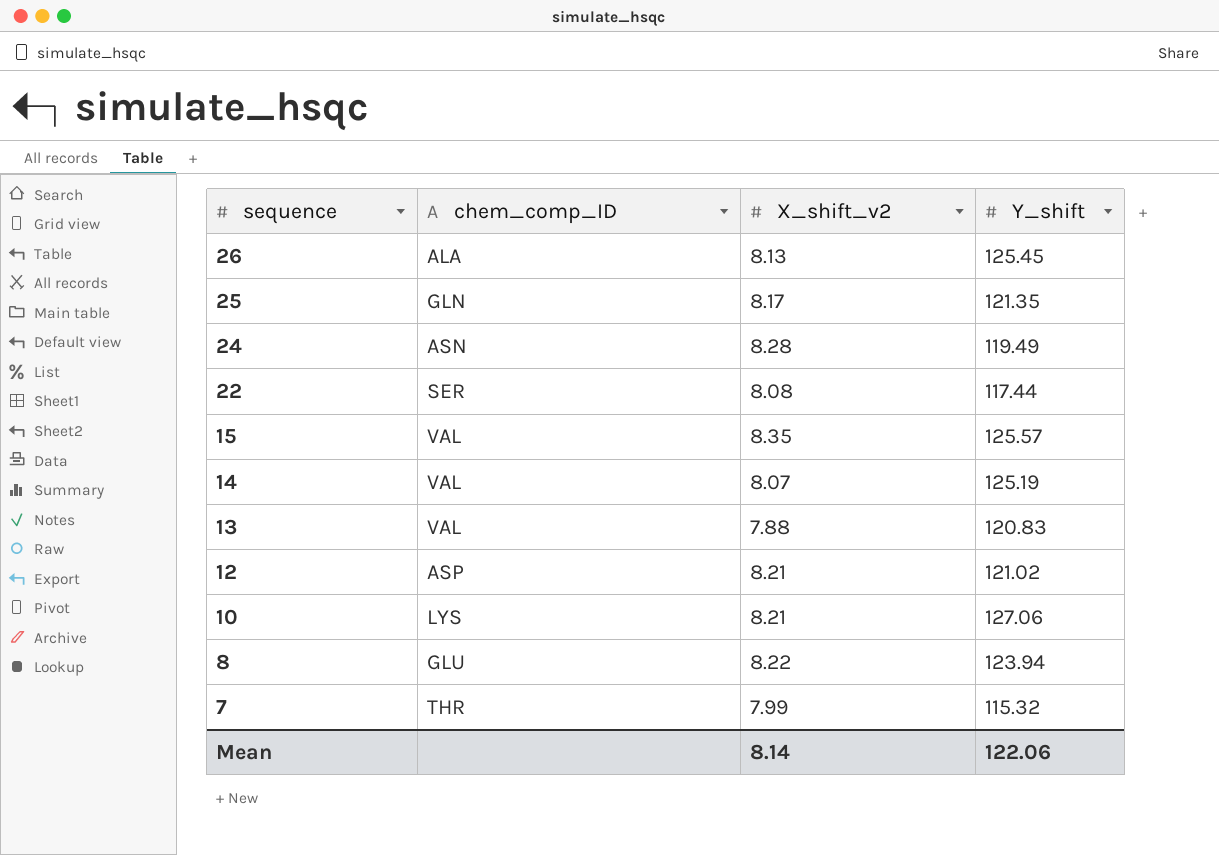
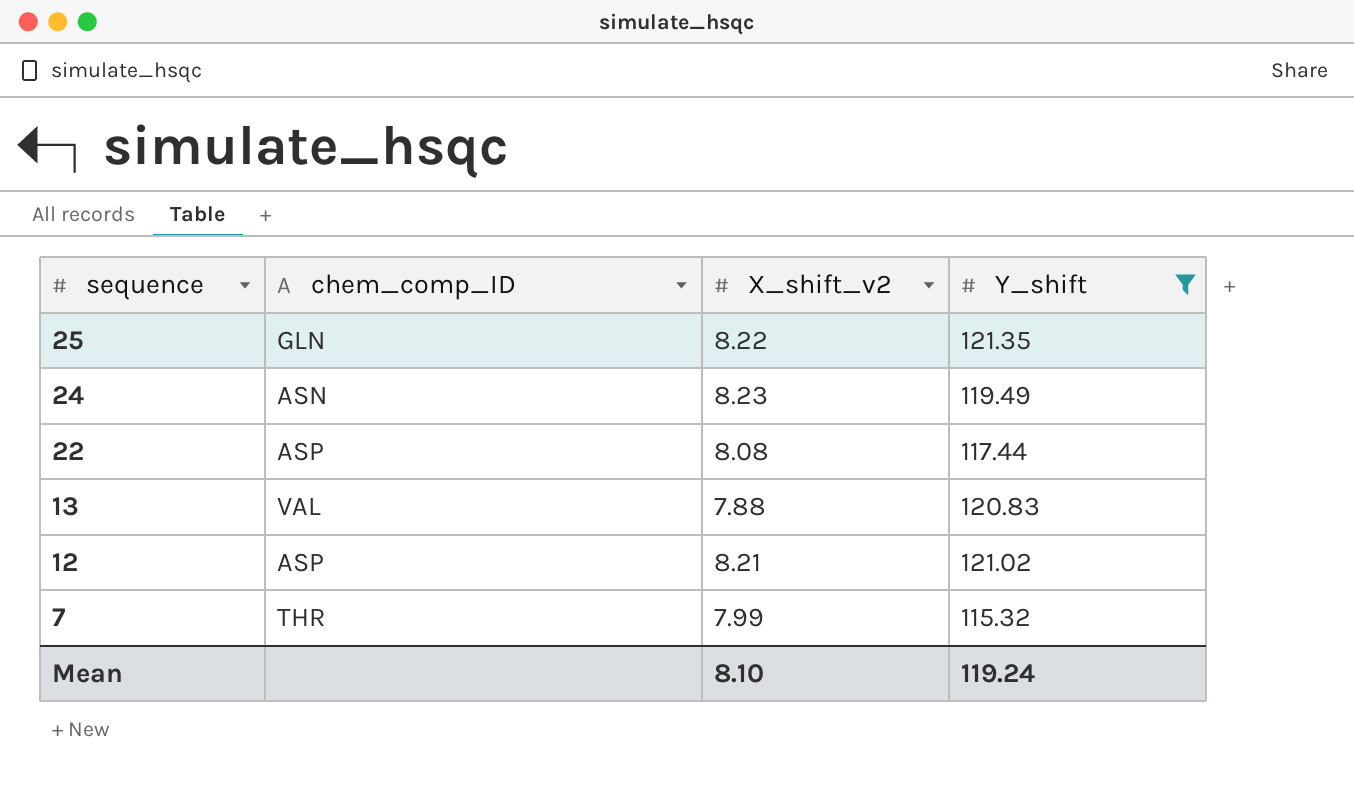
filter: none -> Y_shift <= 121.35
25 | X_shift_v2: 8.17 -> 8.22
24 | X_shift_v2: 8.28 -> 8.23
22 | chem_comp_ID: SER -> ASP
Mean | X_shift_v2: 8.14 -> 8.10
Mean | Y_shift: 122.06 -> 119.24

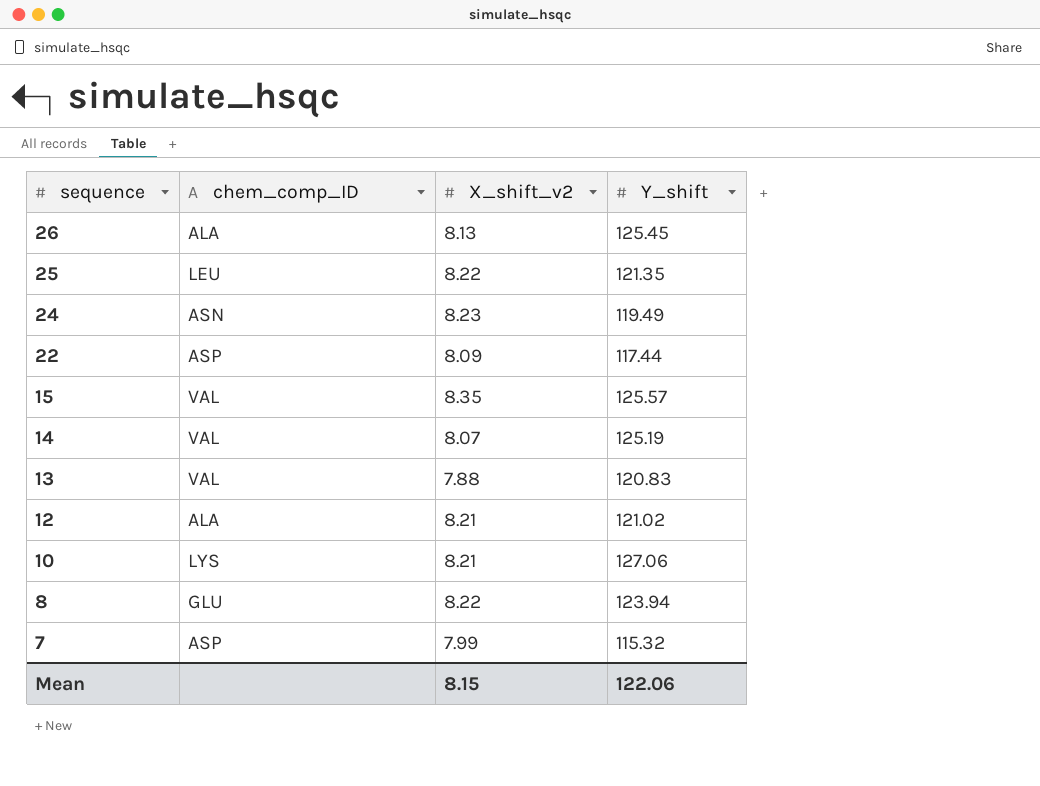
filter: Y_shift <= 121.35 -> none
25 | chem_comp_ID: GLN -> LEU
22 | X_shift_v2: 8.08 -> 8.09
12 | chem_comp_ID: ASP -> ALA
7 | chem_comp_ID: THR -> ASP
Mean | X_shift_v2: 8.10 -> 8.15
Mean | Y_shift: 119.24 -> 122.06

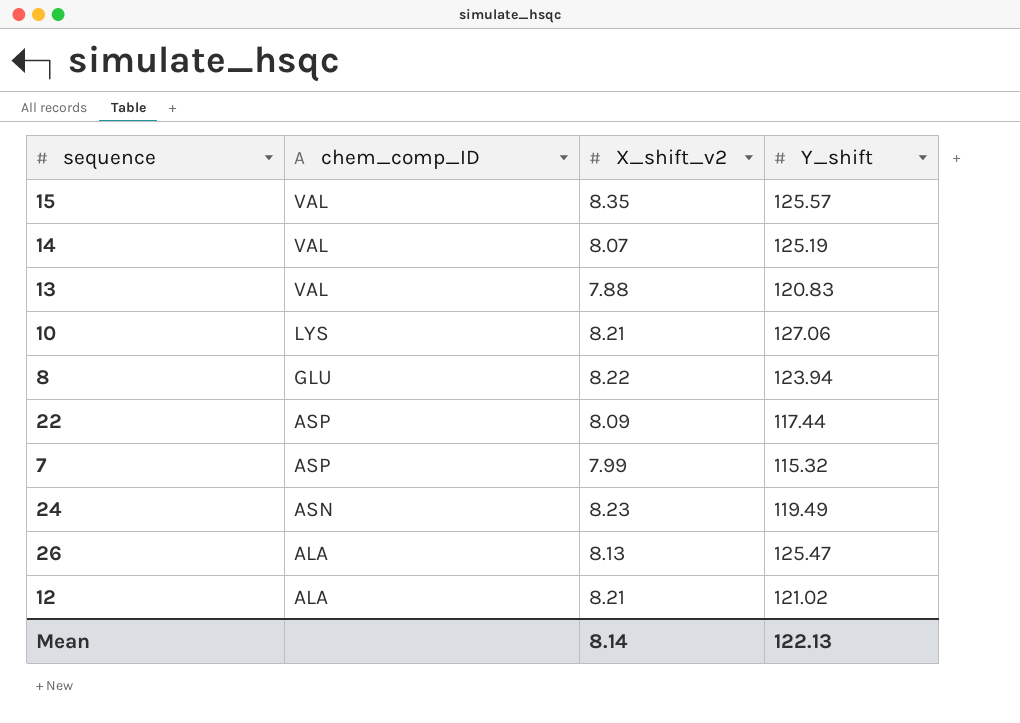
row order: sequence descending -> chem_comp_ID descending
row 25: LEU | 8.22 | 121.35 -> none
26 | Y_shift: 125.45 -> 125.47
Mean | X_shift_v2: 8.15 -> 8.14
Mean | Y_shift: 122.06 -> 122.13

